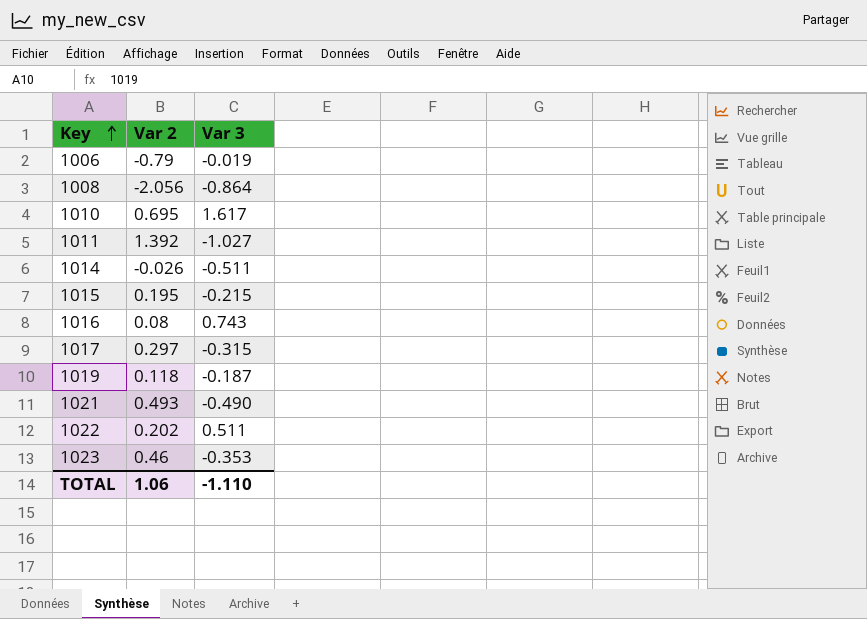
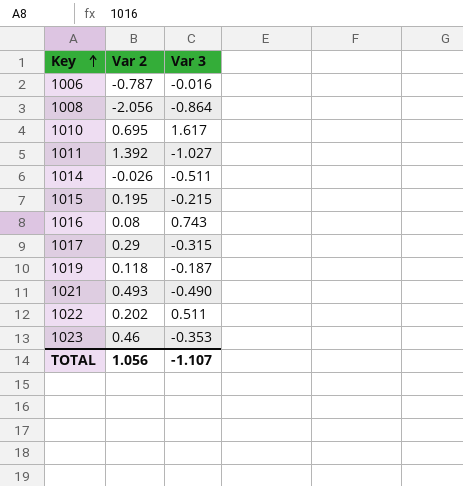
1006 | Var 2: -0.79 -> -0.787
1006 | Var 3: -0.019 -> -0.016
1017 | Var 2: 0.297 -> 0.29
TOTAL | Var 2: 1.06 -> 1.056
TOTAL | Var 3: -1.110 -> -1.107

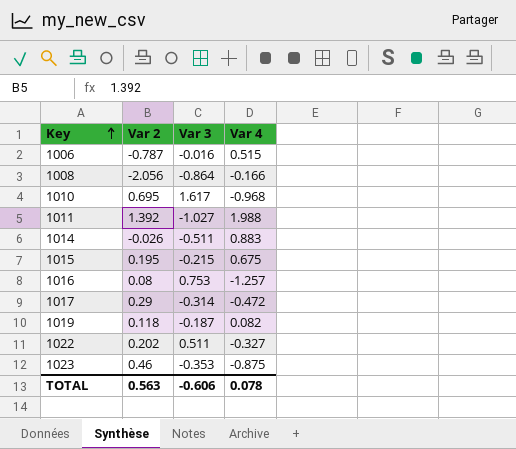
column Var 4 | position: none -> 4
row 1021: 0.493 | -0.490 -> none
1016 | Var 3: 0.743 -> 0.753
1017 | Var 3: -0.315 -> -0.314
TOTAL | Var 2: 1.056 -> 0.563
TOTAL | Var 3: -1.107 -> -0.606

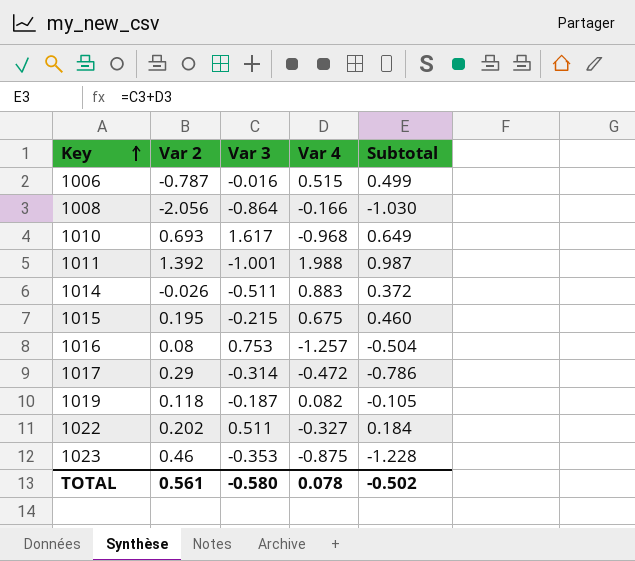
column Subtotal | formula: none -> [Var 3] + [Var 4]
1010 | Var 2: 0.695 -> 0.693
1011 | Var 3: -1.027 -> -1.001
TOTAL | Var 2: 0.563 -> 0.561
TOTAL | Var 3: -0.606 -> -0.580

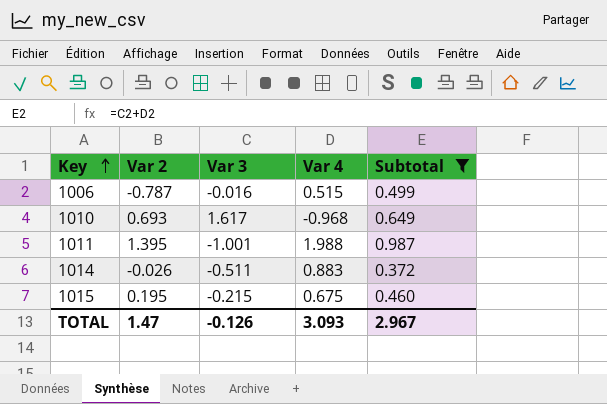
filter: none -> Subtotal >= 0.372
1011 | Var 2: 1.392 -> 1.395
TOTAL | Var 2: 0.561 -> 1.47
TOTAL | Var 3: -0.580 -> -0.126
TOTAL | Var 4: 0.078 -> 3.093
TOTAL | Subtotal: -0.502 -> 2.967

